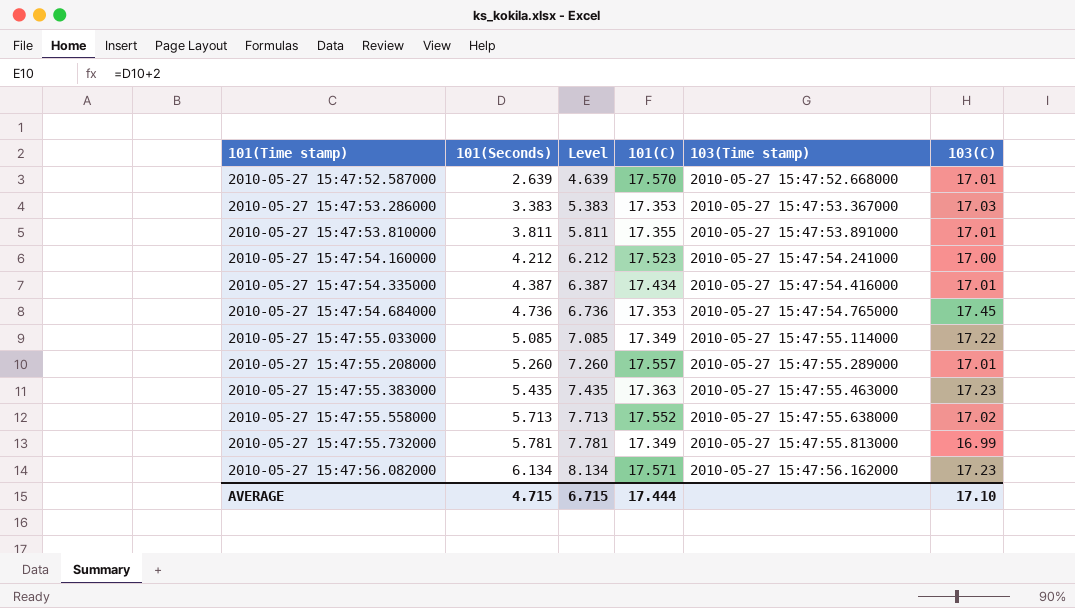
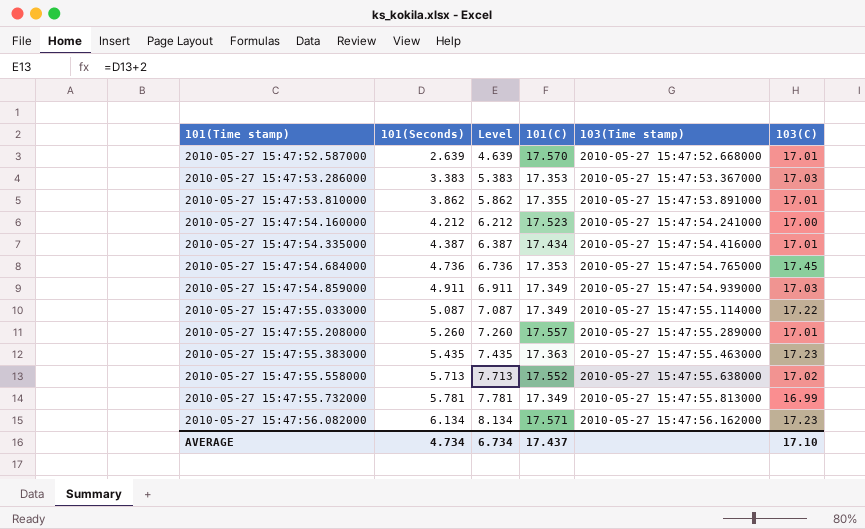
2010-05-27 15:47:53.810000 | 101(Seconds): 3.811 -> 3.862
2010-05-27 15:47:53.810000 | Level: 5.811 -> 5.862
row 2010-05-27 15:47:54.859000: none -> 4.911 | 6.911 | 17.349 | 2010-05-27 15:47:54.939000 | 17.03
2010-05-27 15:47:55.033000 | 101(Seconds): 5.085 -> 5.087
2010-05-27 15:47:55.033000 | Level: 7.085 -> 7.087
AVERAGE | 101(Seconds): 4.715 -> 4.734
AVERAGE | Level: 6.715 -> 6.734
AVERAGE | 101(C): 17.444 -> 17.437

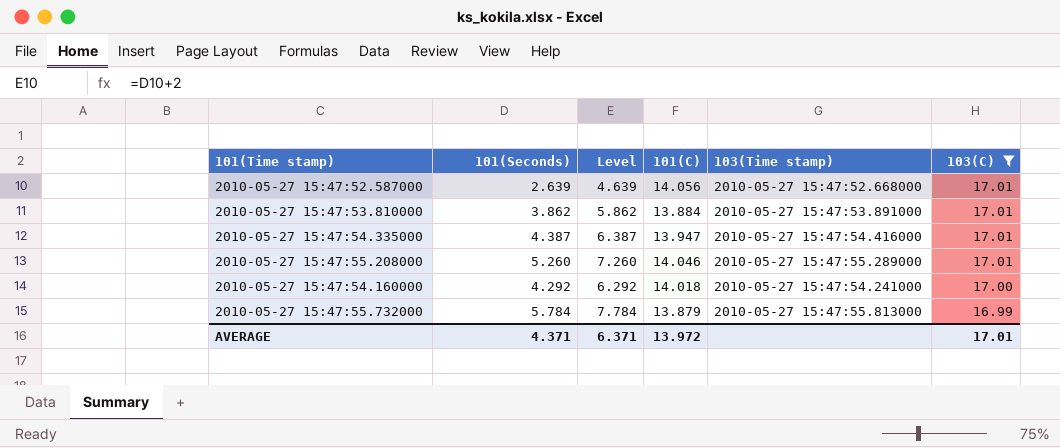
filter: none -> 103(C) <= 17.01
row order: 101(Time stamp) ascending -> 103(C) descending
2010-05-27 15:47:52.587000 | 101(C): 17.570 -> 14.056
2010-05-27 15:47:53.810000 | 101(C): 17.355 -> 13.884
2010-05-27 15:47:54.335000 | 101(C): 17.434 -> 13.947
2010-05-27 15:47:55.208000 | 101(C): 17.557 -> 14.046
2010-05-27 15:47:54.160000 | 101(Seconds): 4.212 -> 4.292
2010-05-27 15:47:54.160000 | Level: 6.212 -> 6.292
2010-05-27 15:47:54.160000 | 101(C): 17.523 -> 14.018
2010-05-27 15:47:55.732000 | 101(Seconds): 5.781 -> 5.784
2010-05-27 15:47:55.732000 | Level: 7.781 -> 7.784
2010-05-27 15:47:55.732000 | 101(C): 17.349 -> 13.879
AVERAGE | 101(Seconds): 4.734 -> 4.371
AVERAGE | Level: 6.734 -> 6.371
AVERAGE | 101(C): 17.437 -> 13.972
AVERAGE | 103(C): 17.10 -> 17.01

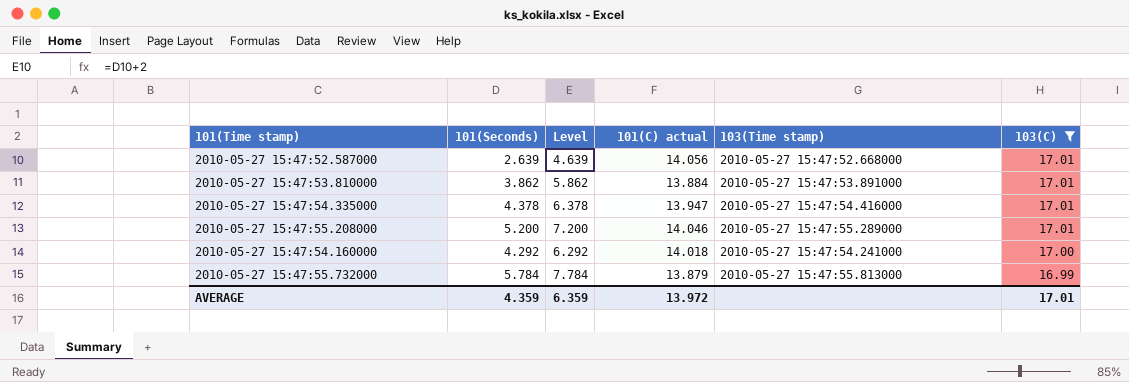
column name: 101(C) -> 101(C) actual
2010-05-27 15:47:54.335000 | 101(Seconds): 4.387 -> 4.378
2010-05-27 15:47:54.335000 | Level: 6.387 -> 6.378
2010-05-27 15:47:55.208000 | 101(Seconds): 5.260 -> 5.200
2010-05-27 15:47:55.208000 | Level: 7.260 -> 7.200
AVERAGE | 101(Seconds): 4.371 -> 4.359
AVERAGE | Level: 6.371 -> 6.359

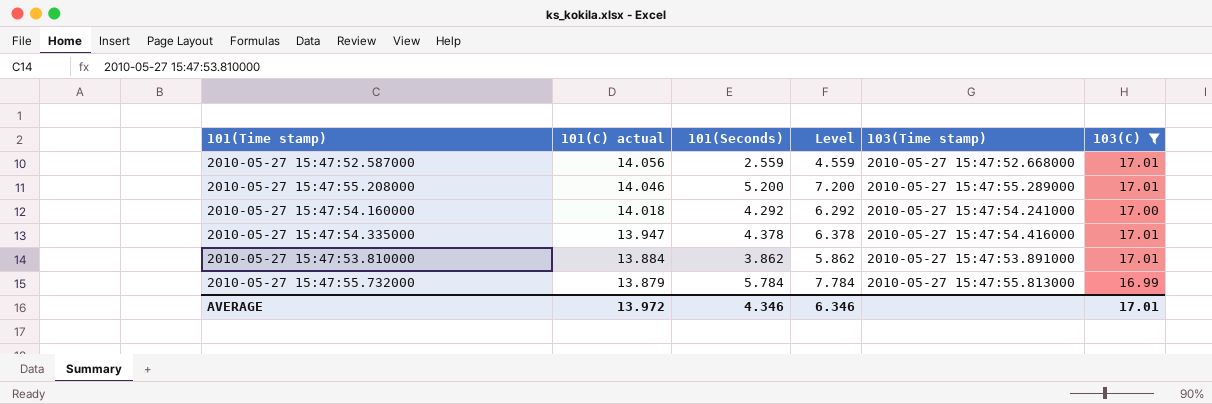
row order: 103(C) descending -> 101(C) actual descending
column 101(C) actual | position: 4 -> 2
2010-05-27 15:47:52.587000 | 101(Seconds): 2.639 -> 2.559
2010-05-27 15:47:52.587000 | Level: 4.639 -> 4.559
AVERAGE | 101(Seconds): 4.359 -> 4.346
AVERAGE | Level: 6.359 -> 6.346

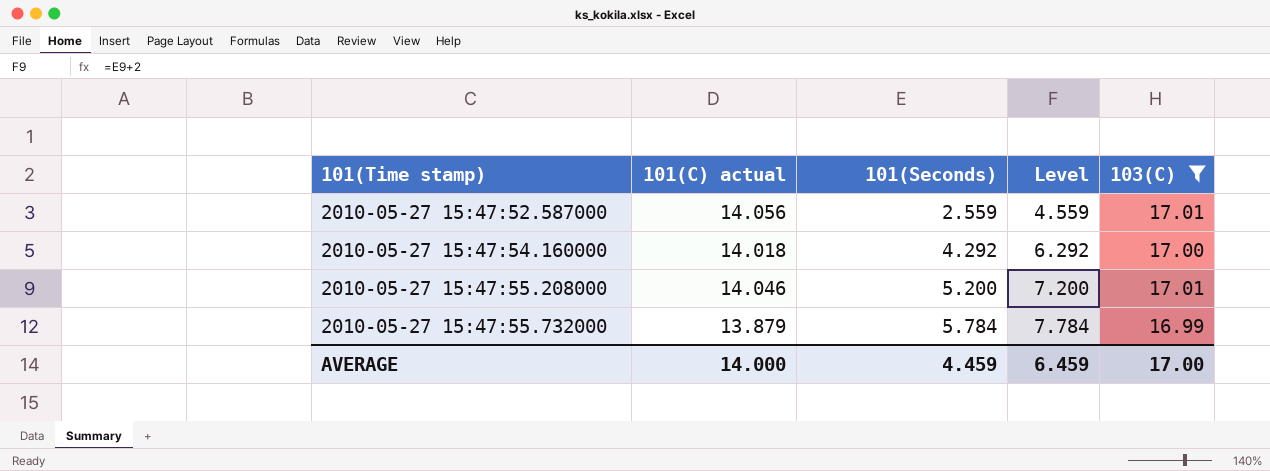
row order: 101(C) actual descending -> 101(Time stamp) ascending
column 103(Time stamp) | position: 5 -> none
row 2010-05-27 15:47:54.335000: 13.947 | 4.378 | 6.378 | 2010-05-27 15:47:54.416000 | 17.01 -> none
row 2010-05-27 15:47:53.810000: 13.884 | 3.862 | 5.862 | 2010-05-27 15:47:53.891000 | 17.01 -> none
AVERAGE | 101(C) actual: 13.972 -> 14.000
AVERAGE | 101(Seconds): 4.346 -> 4.459
AVERAGE | Level: 6.346 -> 6.459
AVERAGE | 103(C): 17.01 -> 17.00

